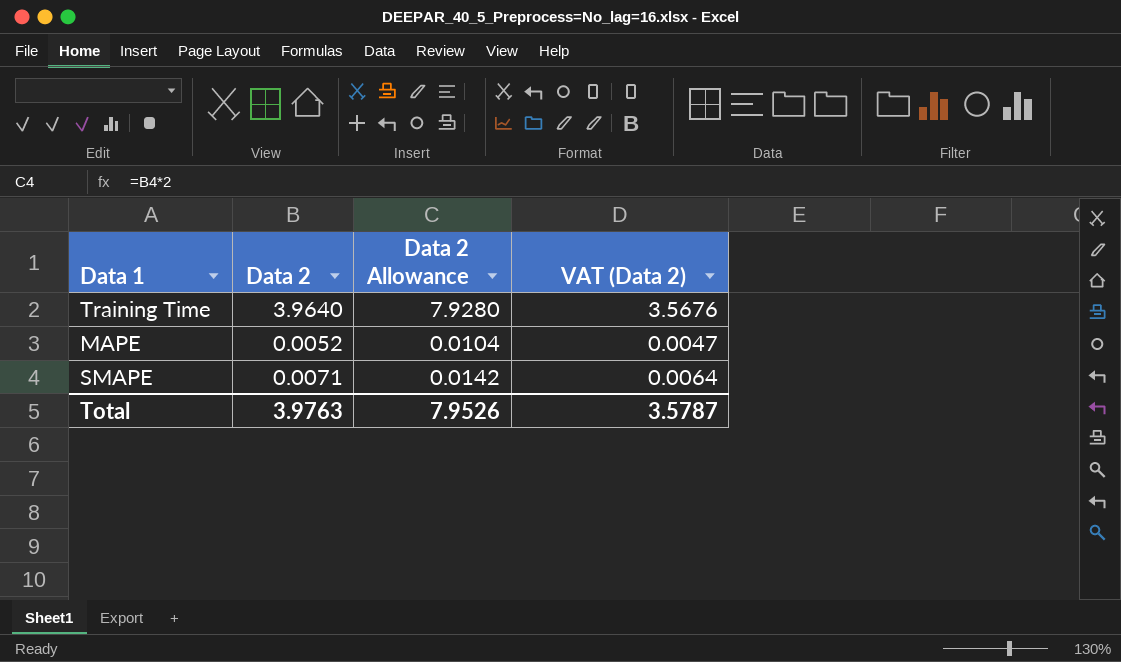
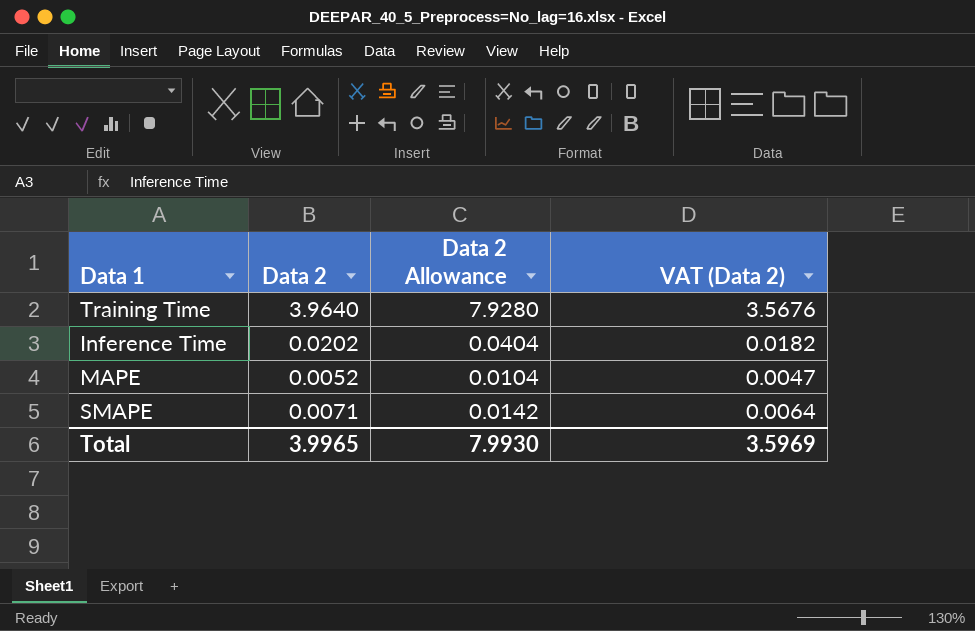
row Inference Time: none -> 0.0202 | 0.0404 | 0.0182
Total | Data 2: 3.9763 -> 3.9965
Total | Data 2 Allowance: 7.9526 -> 7.9930
Total | VAT (Data 2): 3.5787 -> 3.5969

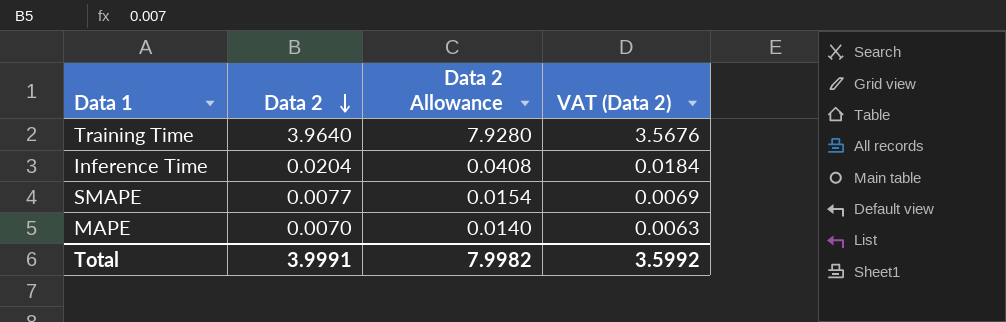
row order: none -> Data 2 descending
Inference Time | Data 2: 0.0202 -> 0.0204
Inference Time | Data 2 Allowance: 0.0404 -> 0.0408
Inference Time | VAT (Data 2): 0.0182 -> 0.0184
SMAPE | Data 2: 0.0071 -> 0.0077
SMAPE | Data 2 Allowance: 0.0142 -> 0.0154
SMAPE | VAT (Data 2): 0.0064 -> 0.0069
MAPE | Data 2: 0.0052 -> 0.0070
MAPE | Data 2 Allowance: 0.0104 -> 0.0140
MAPE | VAT (Data 2): 0.0047 -> 0.0063
Total | Data 2: 3.9965 -> 3.9991
Total | Data 2 Allowance: 7.9930 -> 7.9982
Total | VAT (Data 2): 3.5969 -> 3.5992

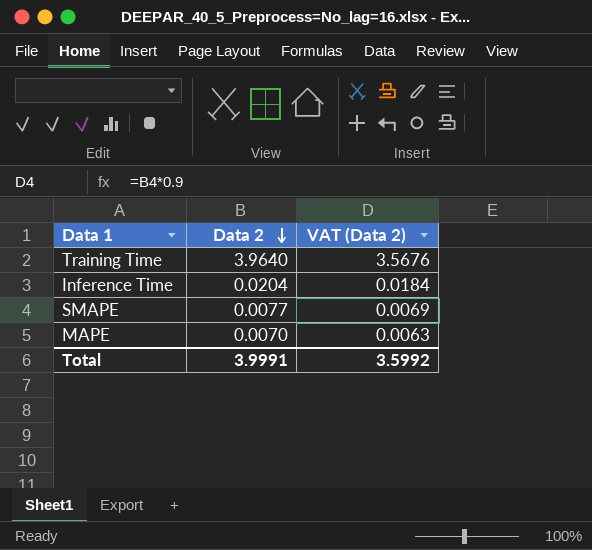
column Data 2 Allowance | formula: [Data 2] * 2 -> none

